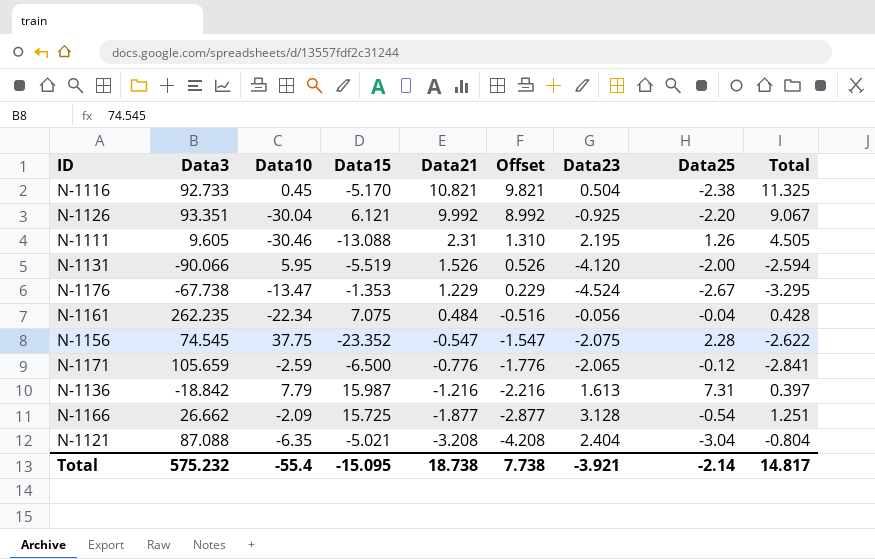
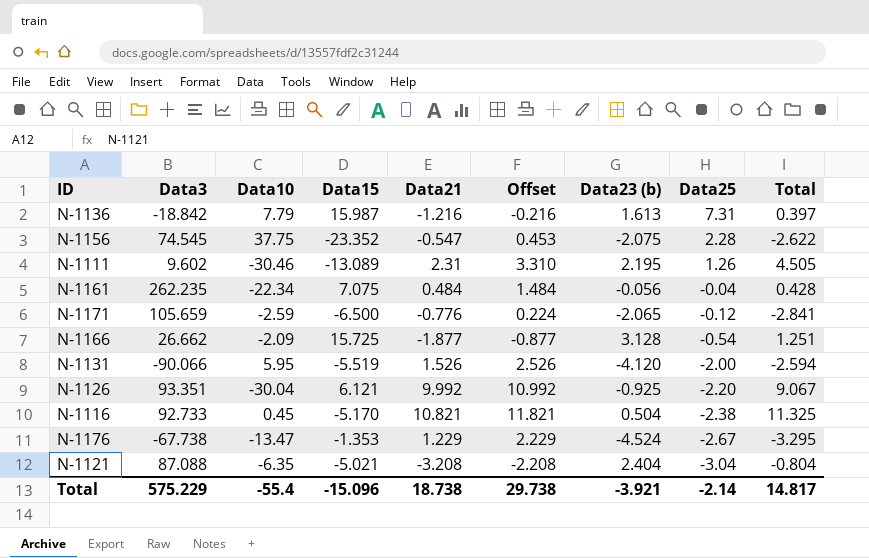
row order: Data21 descending -> Data25 descending
column Offset | formula: [Data21] - 1 -> [Data21] + 1
column name: Data23 -> Data23 (b)
N-1111 | Data3: 9.605 -> 9.602
N-1111 | Data15: -13.088 -> -13.089
Total | Data3: 575.232 -> 575.229
Total | Data15: -15.095 -> -15.096
Total | Offset: 7.738 -> 29.738

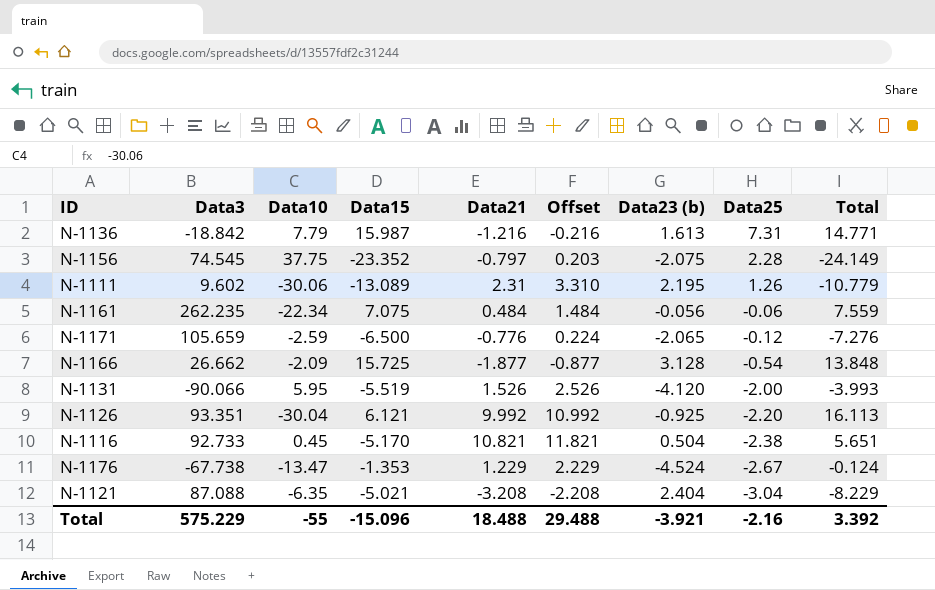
column Total | formula: [Data21] + [Data23 (b)] -> [Data15] + [Data21]
N-1156 | Data21: -0.547 -> -0.797
N-1156 | Offset: 0.453 -> 0.203
N-1111 | Data10: -30.46 -> -30.06
N-1161 | Data25: -0.04 -> -0.06
Total | Data10: -55.4 -> -55
Total | Data21: 18.738 -> 18.488
Total | Offset: 29.738 -> 29.488
Total | Data25: -2.14 -> -2.16
Total | Total: 14.817 -> 3.392

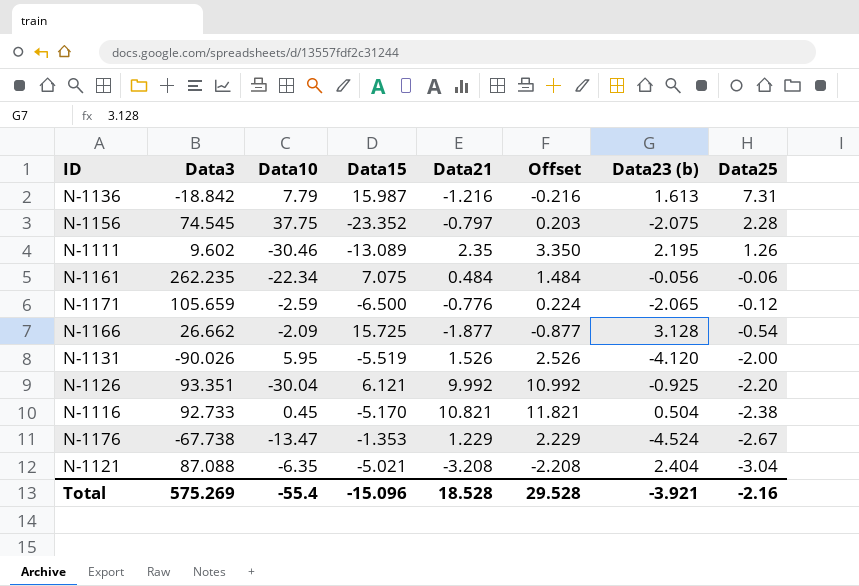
column Total | formula: [Data15] + [Data21] -> none
N-1111 | Data10: -30.06 -> -30.46
N-1111 | Data21: 2.31 -> 2.35
N-1111 | Offset: 3.310 -> 3.350
N-1131 | Data3: -90.066 -> -90.026
Total | Data3: 575.229 -> 575.269
Total | Data10: -55 -> -55.4
Total | Data21: 18.488 -> 18.528
Total | Offset: 29.488 -> 29.528

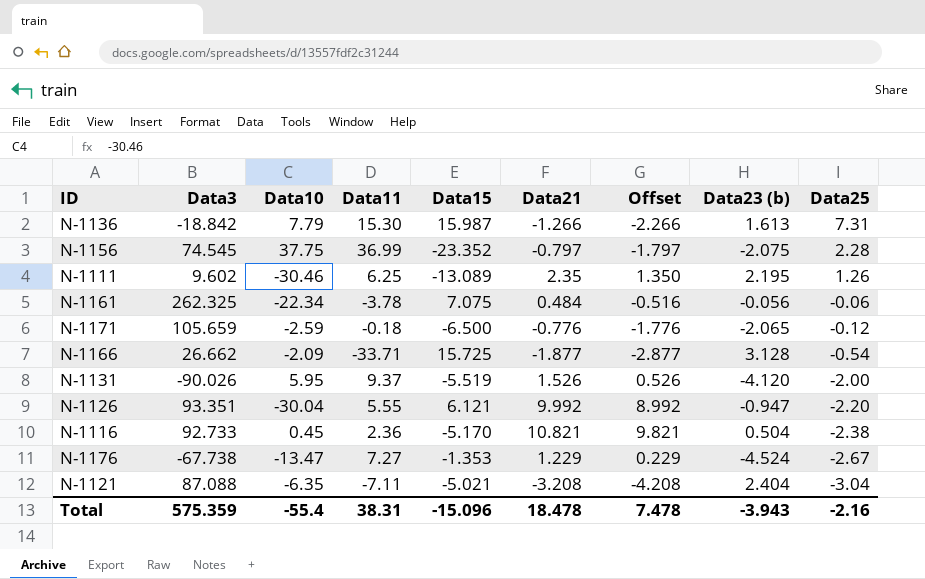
column Data11 | position: none -> 4
column Offset | formula: [Data21] + 1 -> [Data21] - 1
N-1136 | Data21: -1.216 -> -1.266
N-1161 | Data3: 262.235 -> 262.325
N-1126 | Data23 (b): -0.925 -> -0.947
Total | Data3: 575.269 -> 575.359
Total | Data21: 18.528 -> 18.478
Total | Offset: 29.528 -> 7.478
Total | Data23 (b): -3.921 -> -3.943

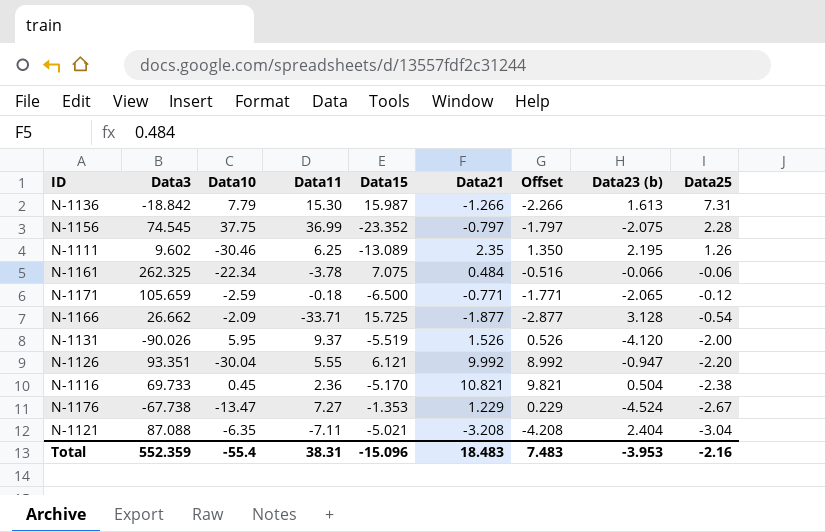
N-1161 | Data23 (b): -0.056 -> -0.066
N-1171 | Data21: -0.776 -> -0.771
N-1171 | Offset: -1.776 -> -1.771
N-1116 | Data3: 92.733 -> 69.733
Total | Data3: 575.359 -> 552.359
Total | Data21: 18.478 -> 18.483
Total | Offset: 7.478 -> 7.483
Total | Data23 (b): -3.943 -> -3.953

